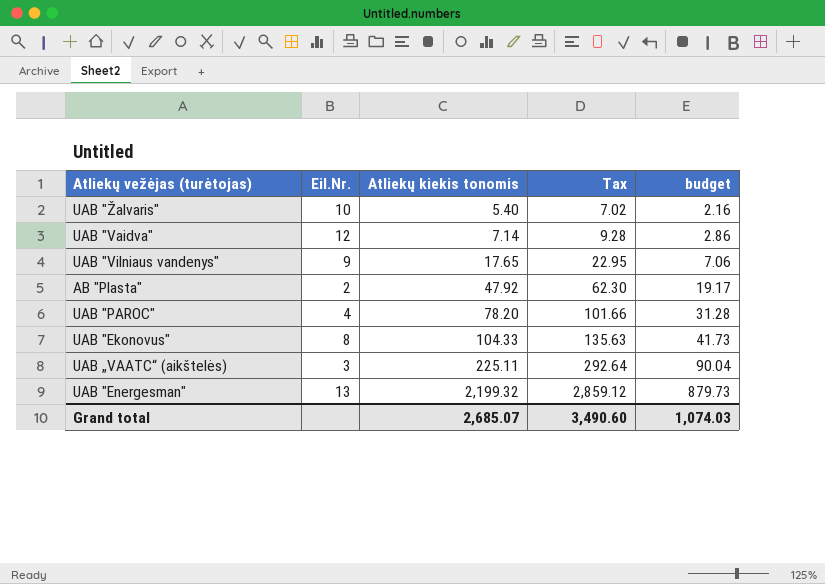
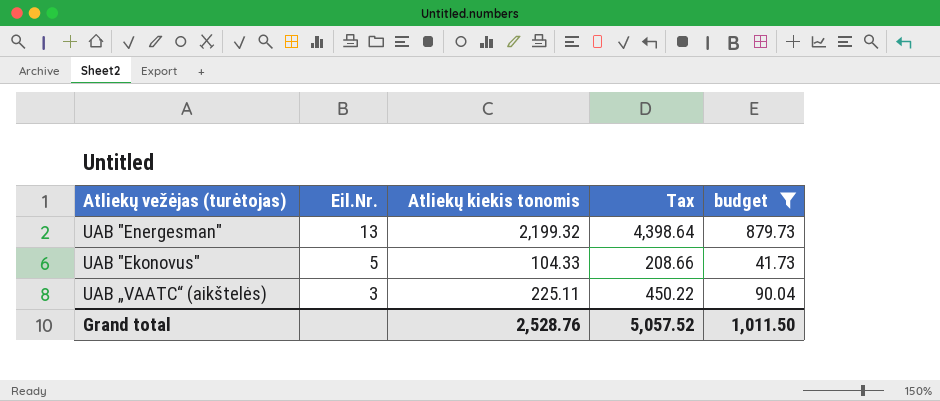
filter: none -> budget >= 41.73
row order: Atliekų kiekis tonomis ascending -> Eil.Nr. descending
column Tax | formula: [Atliekų kiekis tonomis] * 1.3 -> [Atliekų kiekis tonomis] * 2
UAB "Ekonovus" | Eil.Nr.: 8 -> 5
Grand total | Atliekų kiekis tonomis: 2,685.07 -> 2,528.76
Grand total | Tax: 3,490.60 -> 5,057.52
Grand total | budget: 1,074.03 -> 1,011.50

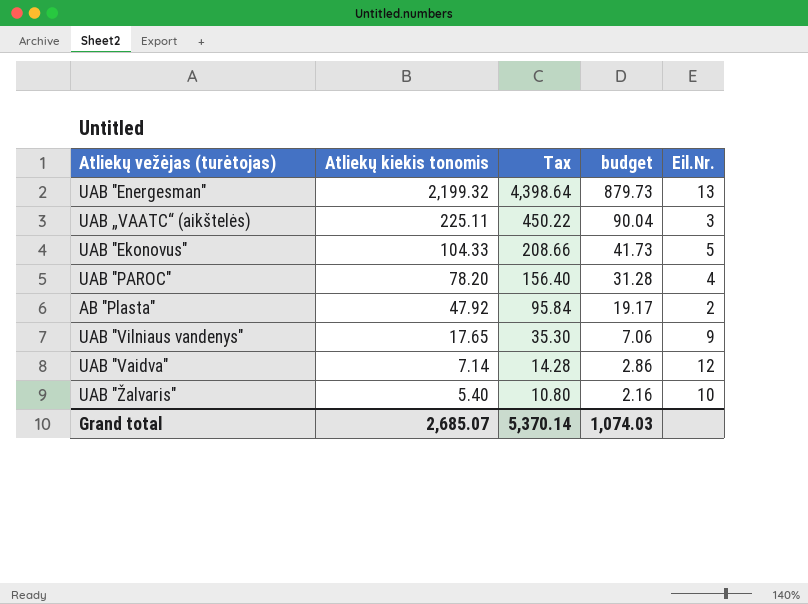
filter: budget >= 41.73 -> none
row order: Eil.Nr. descending -> Atliekų kiekis tonomis descending
column Eil.Nr. | position: 2 -> 5
Grand total | Atliekų kiekis tonomis: 2,528.76 -> 2,685.07
Grand total | Tax: 5,057.52 -> 5,370.14
Grand total | budget: 1,011.50 -> 1,074.03

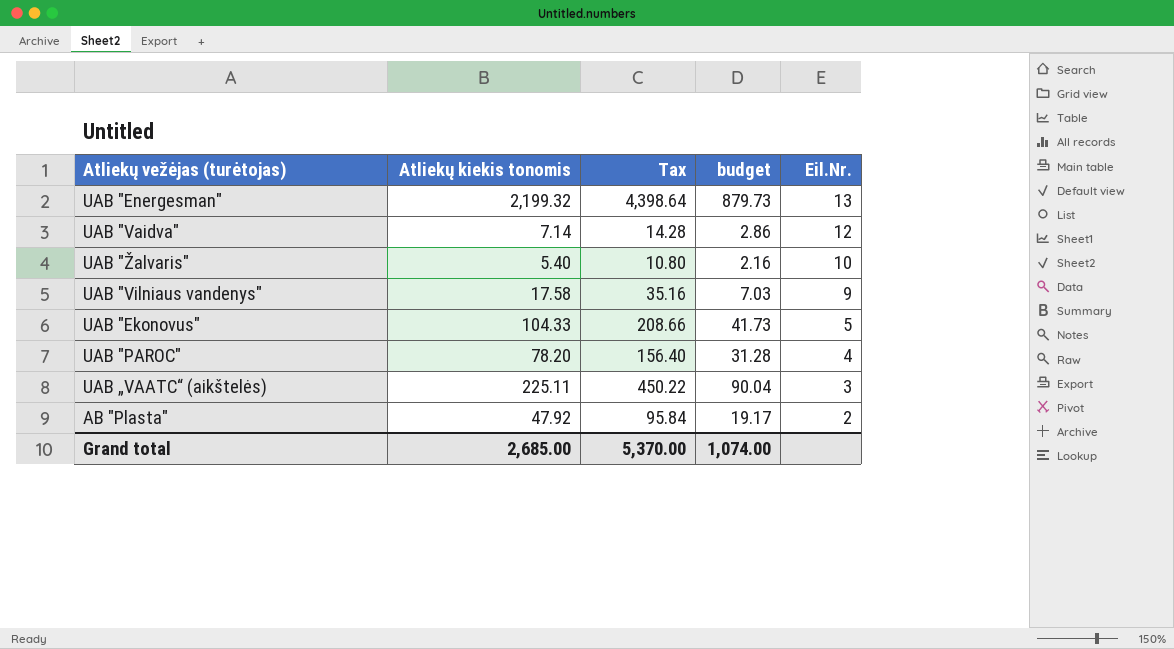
row order: Atliekų kiekis tonomis descending -> Eil.Nr. descending
UAB "Vilniaus vandenys" | Atliekų kiekis tonomis: 17.65 -> 17.58
UAB "Vilniaus vandenys" | Tax: 35.30 -> 35.16
UAB "Vilniaus vandenys" | budget: 7.06 -> 7.03
Grand total | Atliekų kiekis tonomis: 2,685.07 -> 2,685.00
Grand total | Tax: 5,370.14 -> 5,370.00
Grand total | budget: 1,074.03 -> 1,074.00

